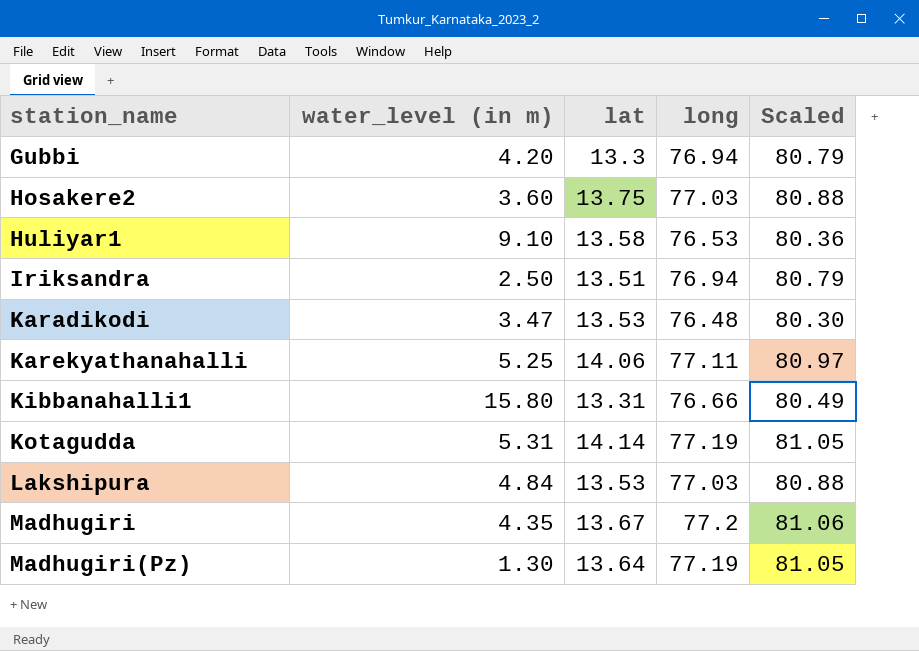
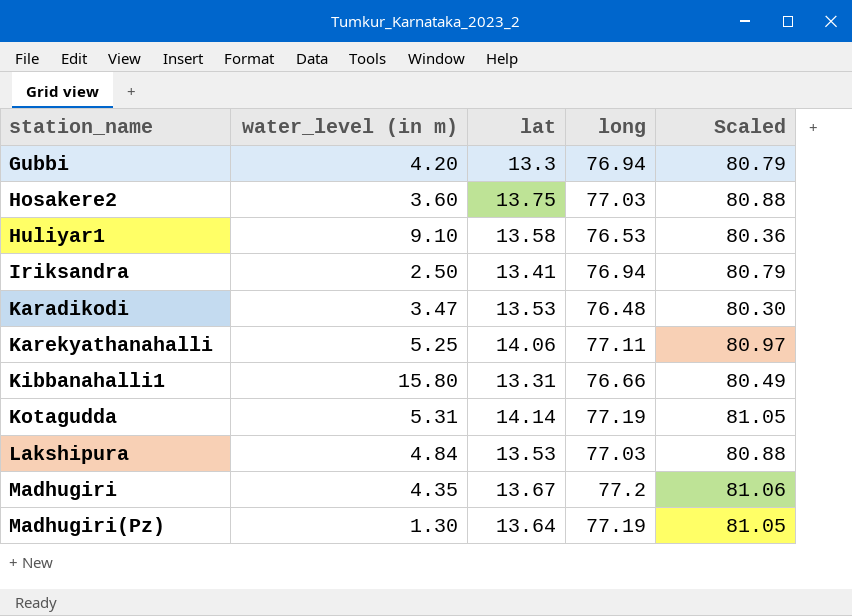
Iriksandra | lat: 13.51 -> 13.41

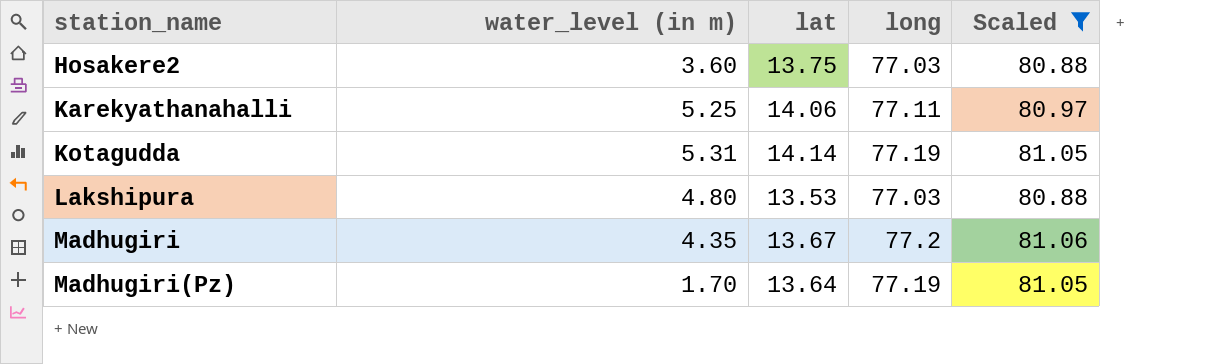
filter: none -> Scaled >= 80.88
Lakshipura | water_level (in m): 4.84 -> 4.80
Madhugiri(Pz) | water_level (in m): 1.30 -> 1.70

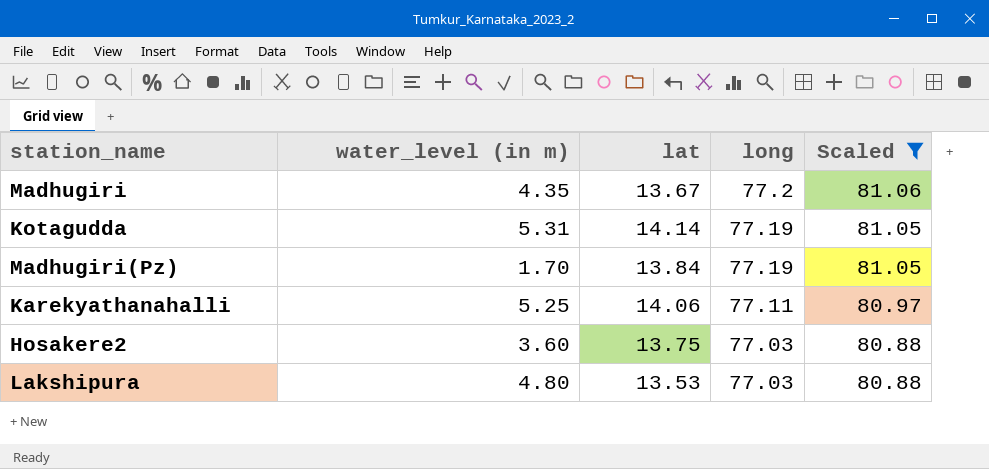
row order: station_name ascending -> long descending
Madhugiri(Pz) | lat: 13.64 -> 13.84

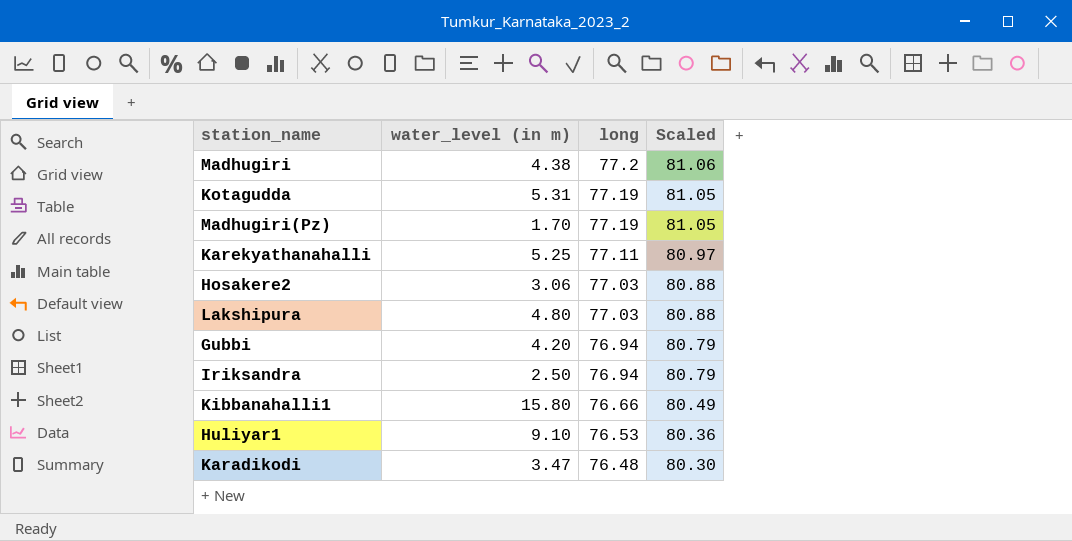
filter: Scaled >= 80.88 -> none
column lat | position: 3 -> none
Madhugiri | water_level (in m): 4.35 -> 4.38
Hosakere2 | water_level (in m): 3.60 -> 3.06

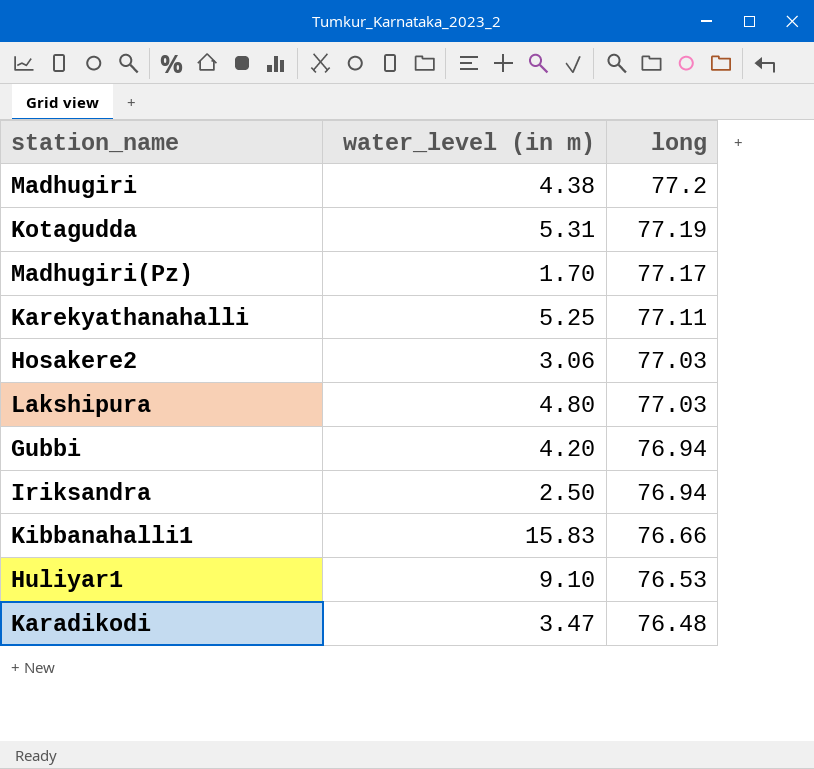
column Scaled | formula: [long] * 1.05 -> none
Madhugiri(Pz) | long: 77.19 -> 77.17
Kibbanahalli1 | water_level (in m): 15.80 -> 15.83

